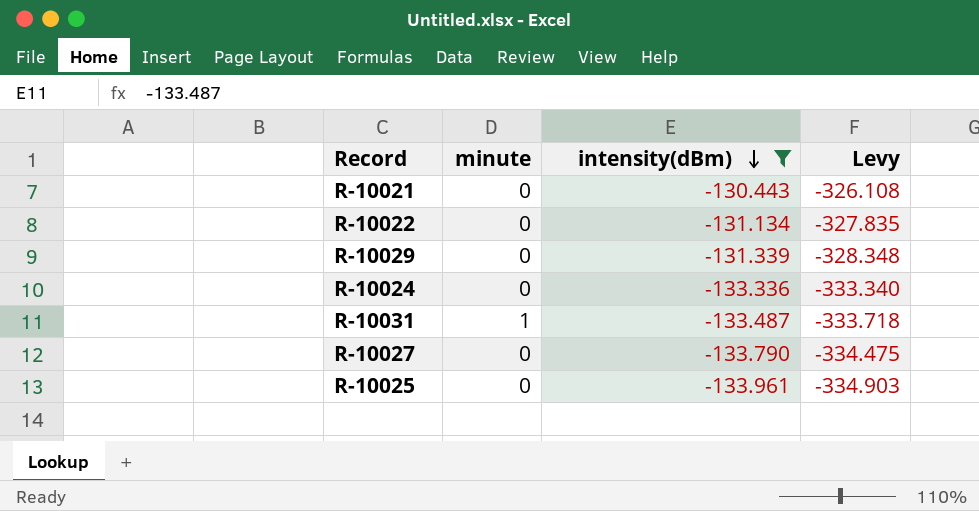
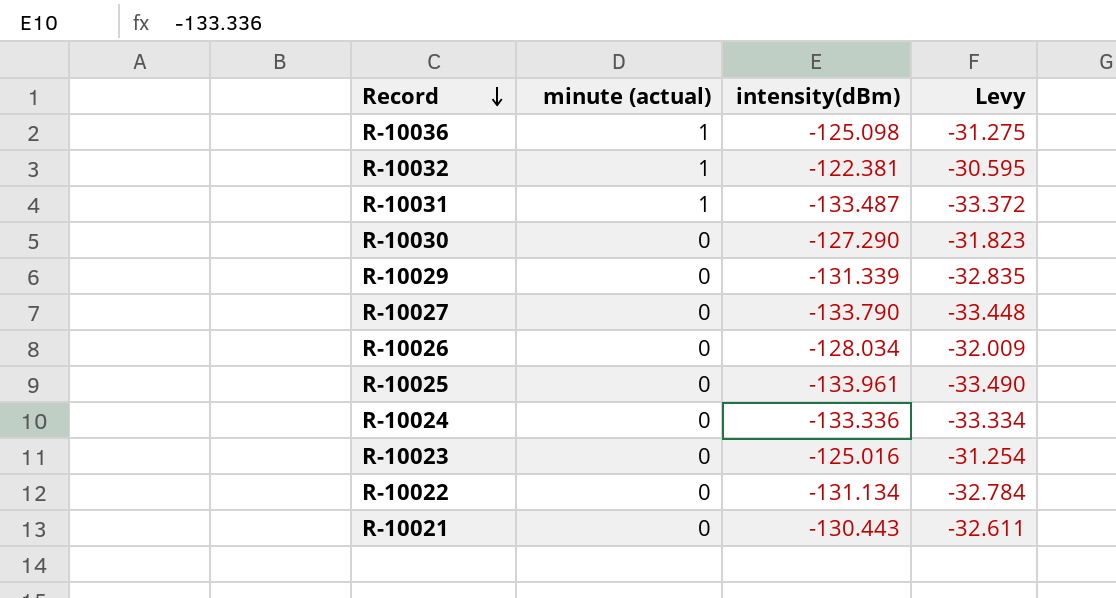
filter: intensity(dBm) <= -130.443 -> none
row order: intensity(dBm) descending -> Record descending
column name: minute -> minute (actual)
column Levy | formula: [intensity(dBm)] * 2.5 -> [intensity(dBm)] * 0.25

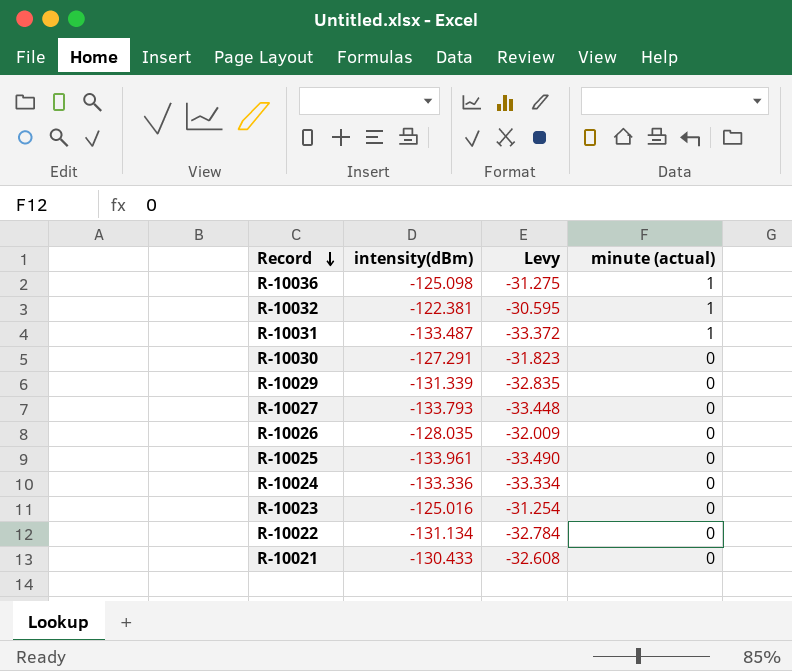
column minute (actual) | position: 2 -> 4
R-10030 | intensity(dBm): -127.290 -> -127.291
R-10027 | intensity(dBm): -133.790 -> -133.793
R-10026 | intensity(dBm): -128.034 -> -128.035
R-10021 | intensity(dBm): -130.443 -> -130.433
R-10021 | Levy: -32.611 -> -32.608

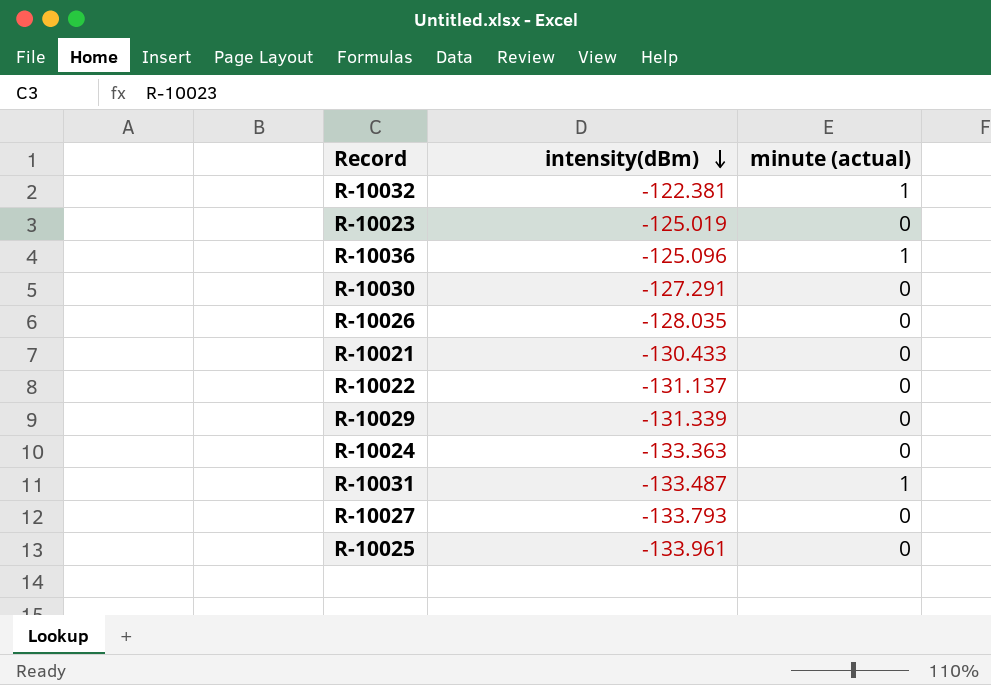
row order: Record descending -> intensity(dBm) descending
column Levy | formula: [intensity(dBm)] * 0.25 -> none
R-10023 | intensity(dBm): -125.016 -> -125.019
R-10036 | intensity(dBm): -125.098 -> -125.096
R-10022 | intensity(dBm): -131.134 -> -131.137
R-10024 | intensity(dBm): -133.336 -> -133.363

